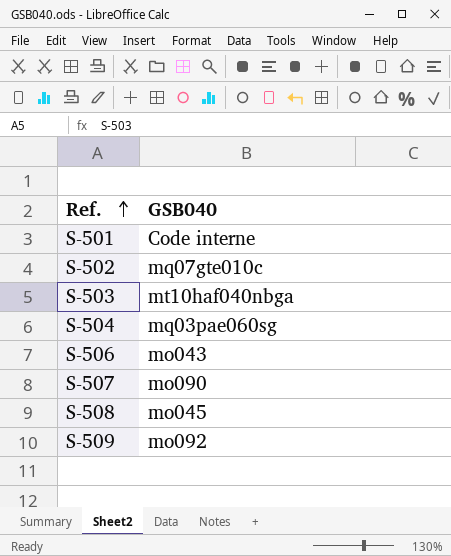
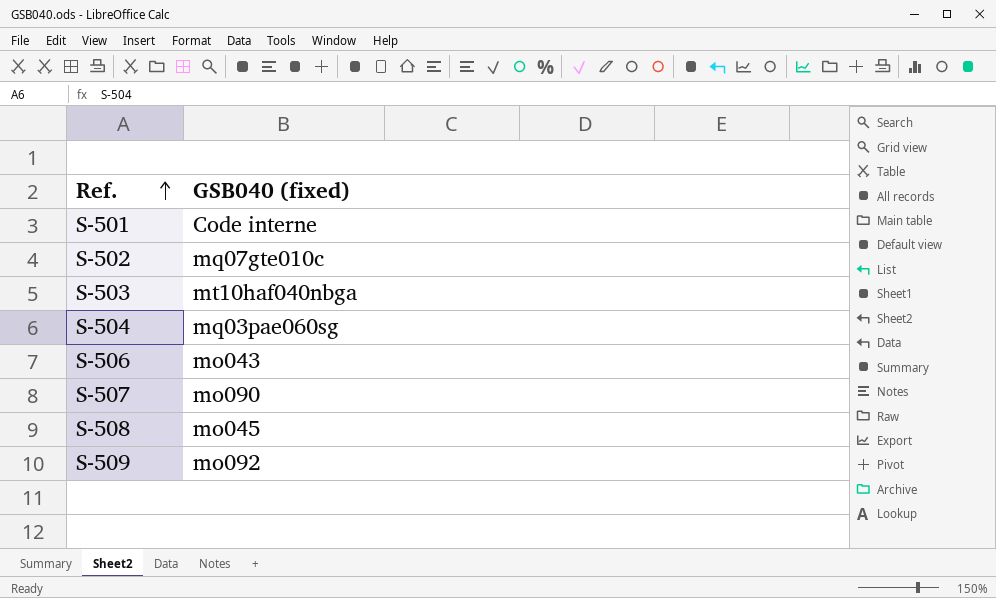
column name: GSB040 -> GSB040 (fixed)

